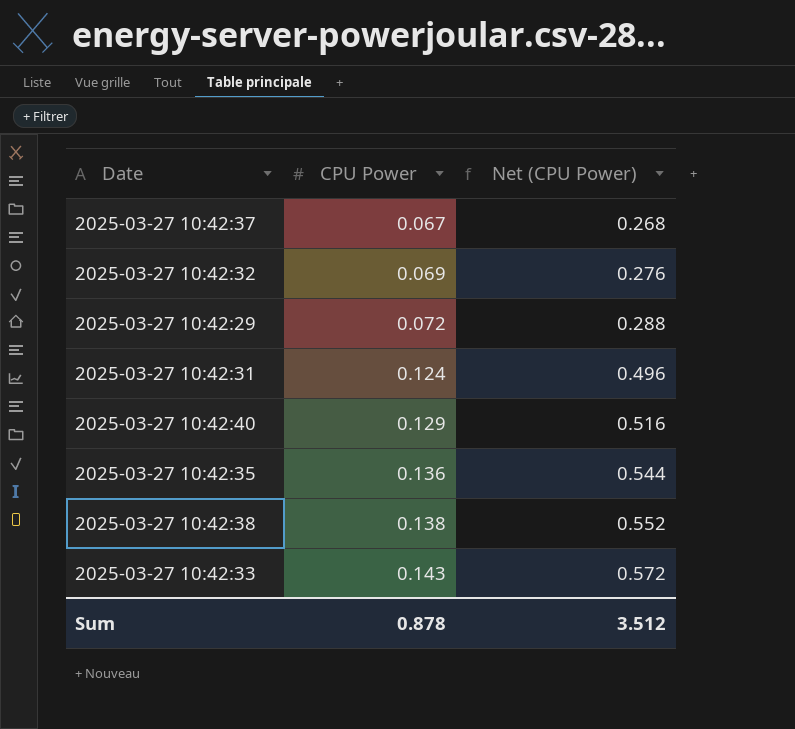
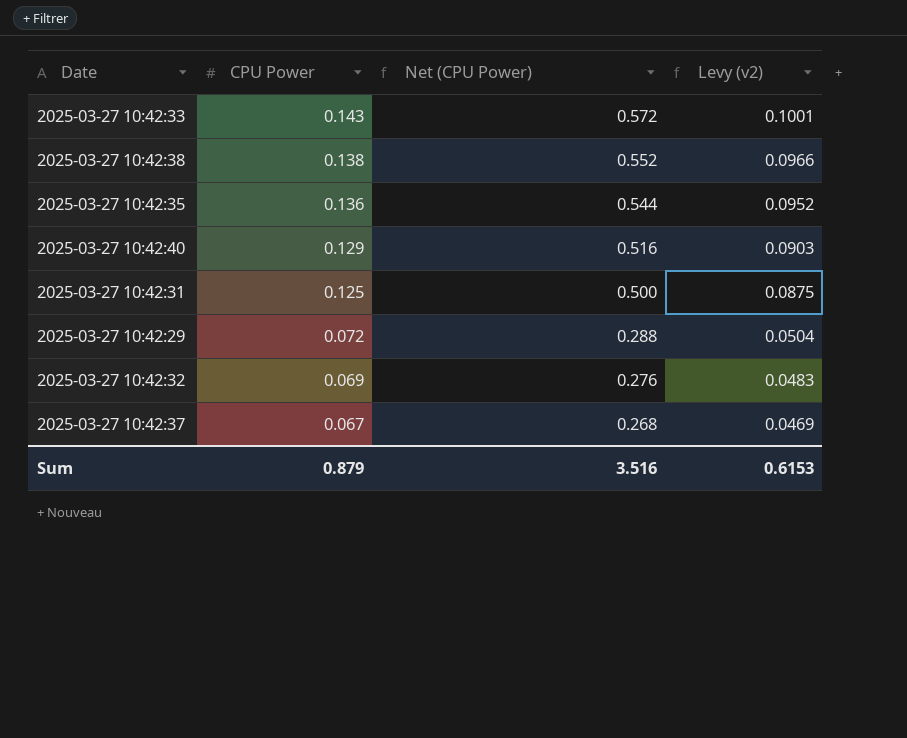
row order: CPU Power ascending -> CPU Power descending
column Levy (v2) | formula: none -> [CPU Power] * 0.7
2025-03-27 10:42:31 | CPU Power: 0.124 -> 0.125
2025-03-27 10:42:31 | Net (CPU Power): 0.496 -> 0.500
Sum | CPU Power: 0.878 -> 0.879
Sum | Net (CPU Power): 3.512 -> 3.516

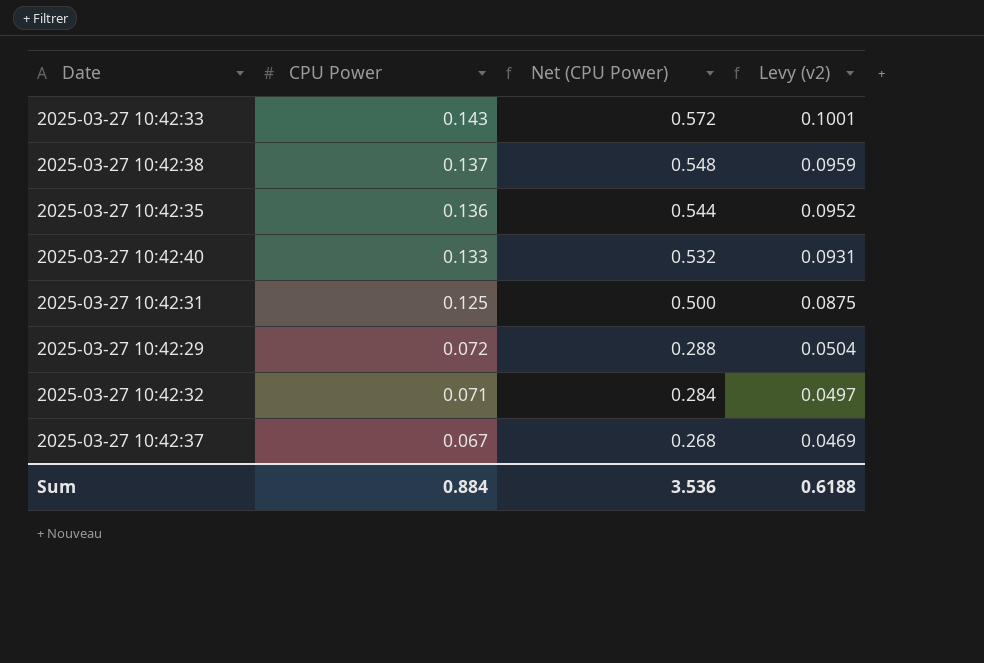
2025-03-27 10:42:38 | CPU Power: 0.138 -> 0.137
2025-03-27 10:42:38 | Net (CPU Power): 0.552 -> 0.548
2025-03-27 10:42:38 | Levy (v2): 0.0966 -> 0.0959
2025-03-27 10:42:40 | CPU Power: 0.129 -> 0.133
2025-03-27 10:42:40 | Net (CPU Power): 0.516 -> 0.532
2025-03-27 10:42:40 | Levy (v2): 0.0903 -> 0.0931
2025-03-27 10:42:32 | CPU Power: 0.069 -> 0.071
2025-03-27 10:42:32 | Net (CPU Power): 0.276 -> 0.284
2025-03-27 10:42:32 | Levy (v2): 0.0483 -> 0.0497
Sum | CPU Power: 0.879 -> 0.884
Sum | Net (CPU Power): 3.516 -> 3.536
Sum | Levy (v2): 0.6153 -> 0.6188

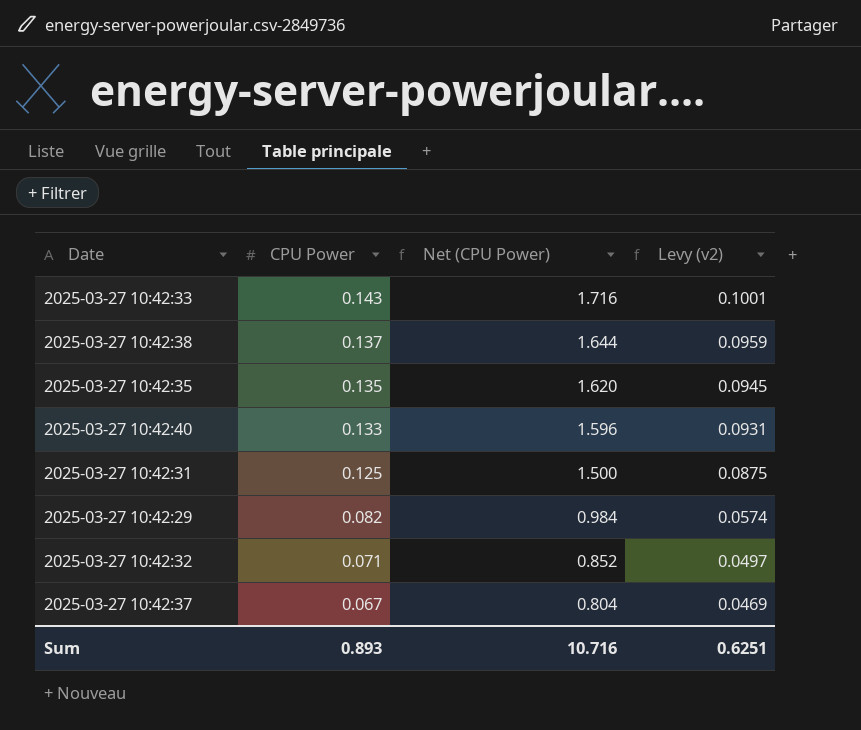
column Net (CPU Power) | formula: [CPU Power] * 4 -> [CPU Power] * 12
2025-03-27 10:42:35 | CPU Power: 0.136 -> 0.135
2025-03-27 10:42:35 | Levy (v2): 0.0952 -> 0.0945
2025-03-27 10:42:29 | CPU Power: 0.072 -> 0.082
2025-03-27 10:42:29 | Levy (v2): 0.0504 -> 0.0574
Sum | CPU Power: 0.884 -> 0.893
Sum | Net (CPU Power): 3.536 -> 10.716
Sum | Levy (v2): 0.6188 -> 0.6251

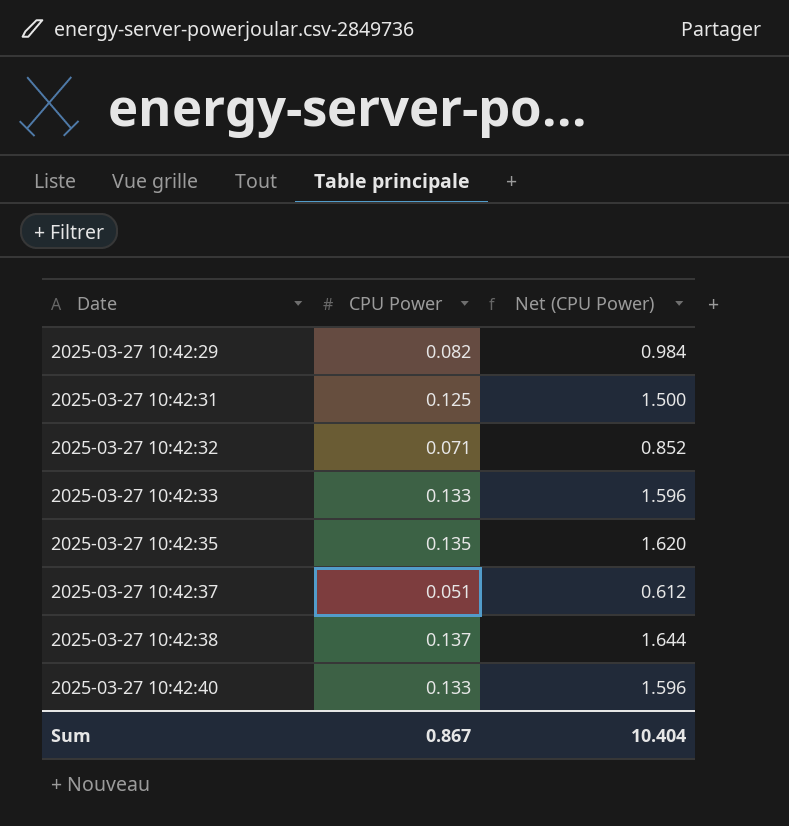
row order: CPU Power descending -> Date ascending
column Levy (v2) | formula: [CPU Power] * 0.7 -> none
2025-03-27 10:42:33 | CPU Power: 0.143 -> 0.133
2025-03-27 10:42:33 | Net (CPU Power): 1.716 -> 1.596
2025-03-27 10:42:37 | CPU Power: 0.067 -> 0.051
2025-03-27 10:42:37 | Net (CPU Power): 0.804 -> 0.612
Sum | CPU Power: 0.893 -> 0.867
Sum | Net (CPU Power): 10.716 -> 10.404

